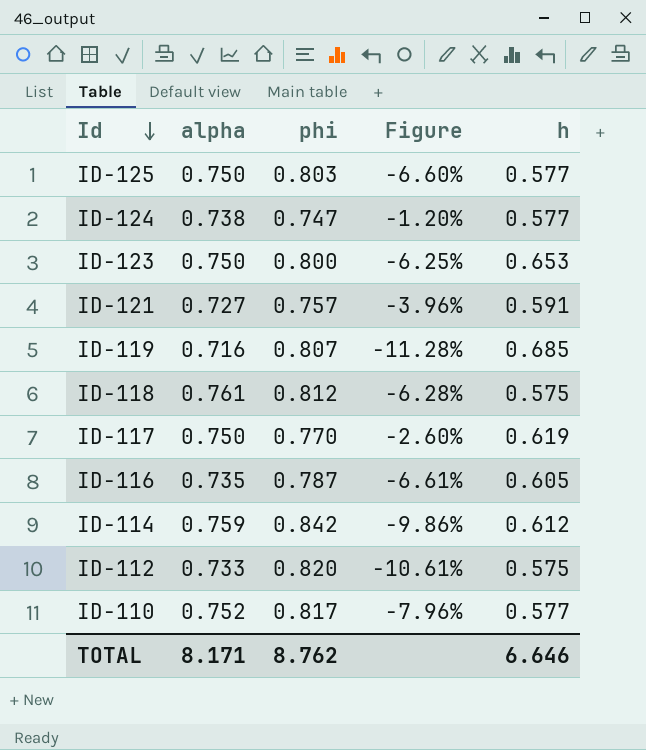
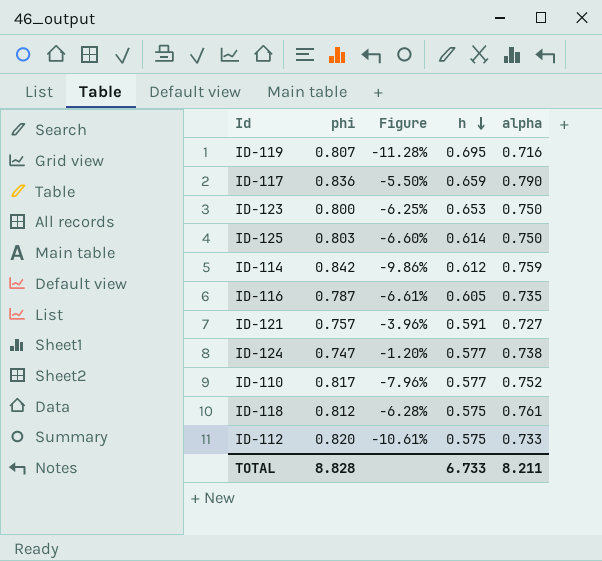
row order: Id descending -> h descending
column alpha | position: 2 -> 5
ID-119 | h: 0.685 -> 0.695
ID-117 | phi: 0.770 -> 0.836
ID-117 | Figure: -2.60% -> -5.50%
ID-117 | h: 0.619 -> 0.659
ID-117 | alpha: 0.750 -> 0.790
ID-125 | h: 0.577 -> 0.614
TOTAL | phi: 8.762 -> 8.828
TOTAL | h: 6.646 -> 6.733
TOTAL | alpha: 8.171 -> 8.211

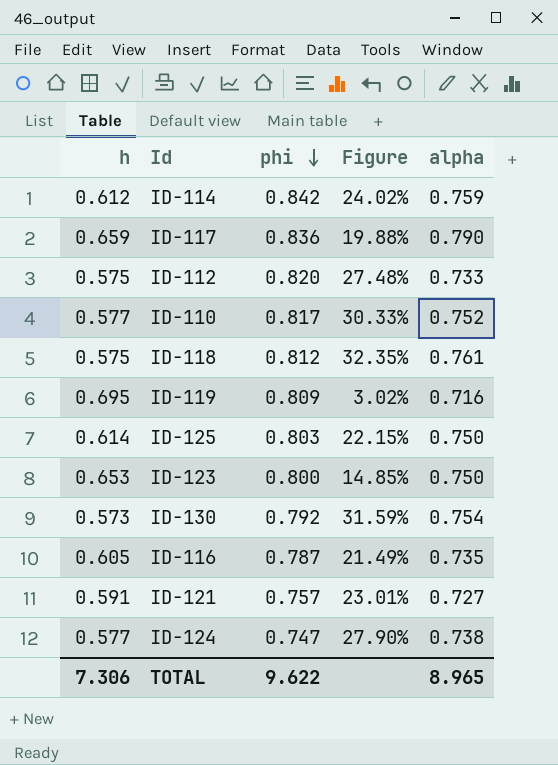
row order: h descending -> phi descending
column h | position: 4 -> 1
column Figure | formula: ([alpha] - [phi]) / [phi] -> ([alpha] - [h]) / [h]
ID-119 | phi: 0.807 -> 0.809
row ID-130: none -> 0.573 | 0.792 | 31.59% | 0.754
TOTAL | h: 6.733 -> 7.306
TOTAL | phi: 8.828 -> 9.622
TOTAL | alpha: 8.211 -> 8.965

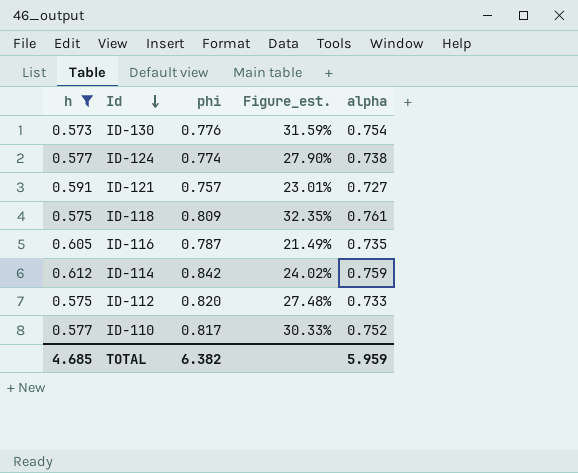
filter: none -> h <= 0.612
row order: phi descending -> Id descending
column name: Figure -> Figure_est.
ID-130 | phi: 0.792 -> 0.776
ID-124 | phi: 0.747 -> 0.774
ID-118 | phi: 0.812 -> 0.809
TOTAL | h: 7.306 -> 4.685
TOTAL | phi: 9.622 -> 6.382
TOTAL | alpha: 8.965 -> 5.959

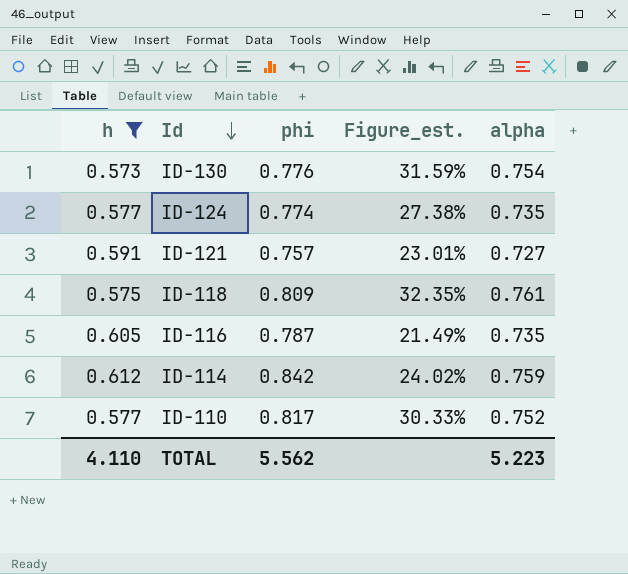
row ID-112: 0.575 | 0.820 | 27.48% | 0.733 -> none
ID-124 | Figure_est.: 27.90% -> 27.38%
ID-124 | alpha: 0.738 -> 0.735
TOTAL | h: 4.685 -> 4.110
TOTAL | phi: 6.382 -> 5.562
TOTAL | alpha: 5.959 -> 5.223

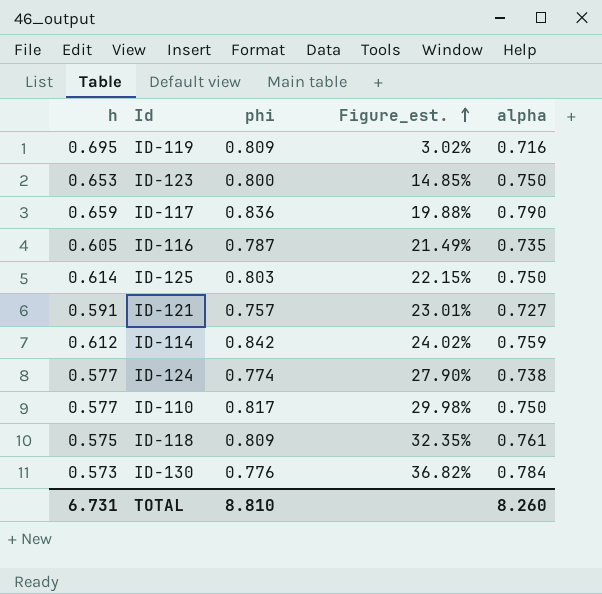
filter: h <= 0.612 -> none
row order: Id descending -> Figure_est. ascending
ID-124 | Figure_est.: 27.38% -> 27.90%
ID-124 | alpha: 0.735 -> 0.738
ID-110 | Figure_est.: 30.33% -> 29.98%
ID-110 | alpha: 0.752 -> 0.750
ID-130 | Figure_est.: 31.59% -> 36.82%
ID-130 | alpha: 0.754 -> 0.784
TOTAL | h: 4.110 -> 6.731
TOTAL | phi: 5.562 -> 8.810
TOTAL | alpha: 5.223 -> 8.260

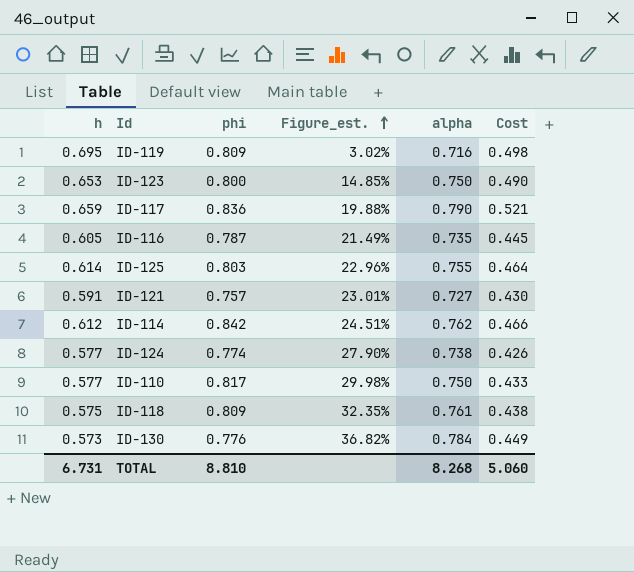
column Cost | formula: none -> [h] * [alpha]
ID-125 | Figure_est.: 22.15% -> 22.96%
ID-125 | alpha: 0.750 -> 0.755
ID-114 | Figure_est.: 24.02% -> 24.51%
ID-114 | alpha: 0.759 -> 0.762
TOTAL | alpha: 8.260 -> 8.268

